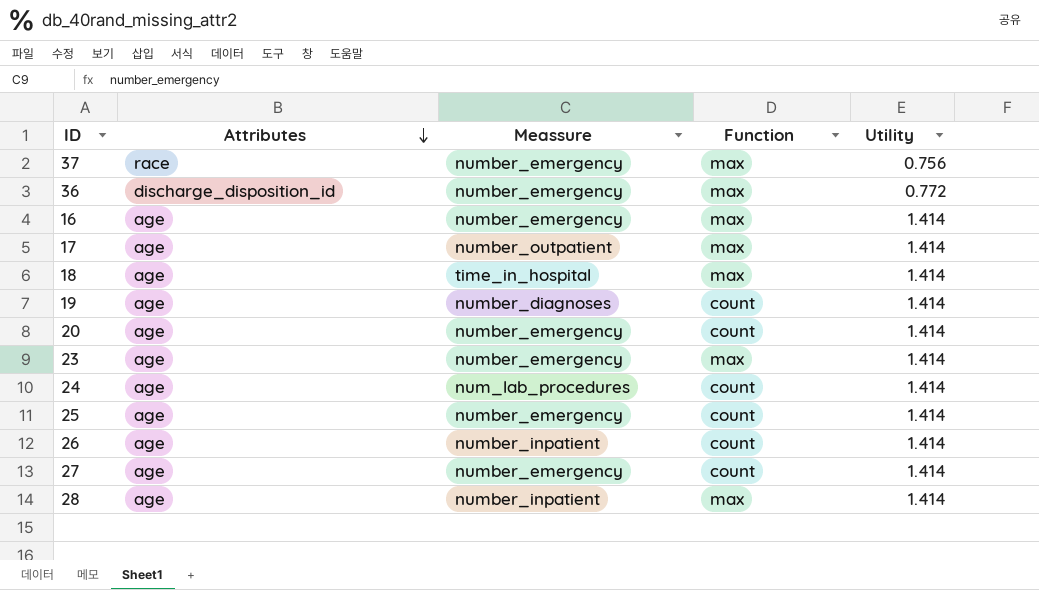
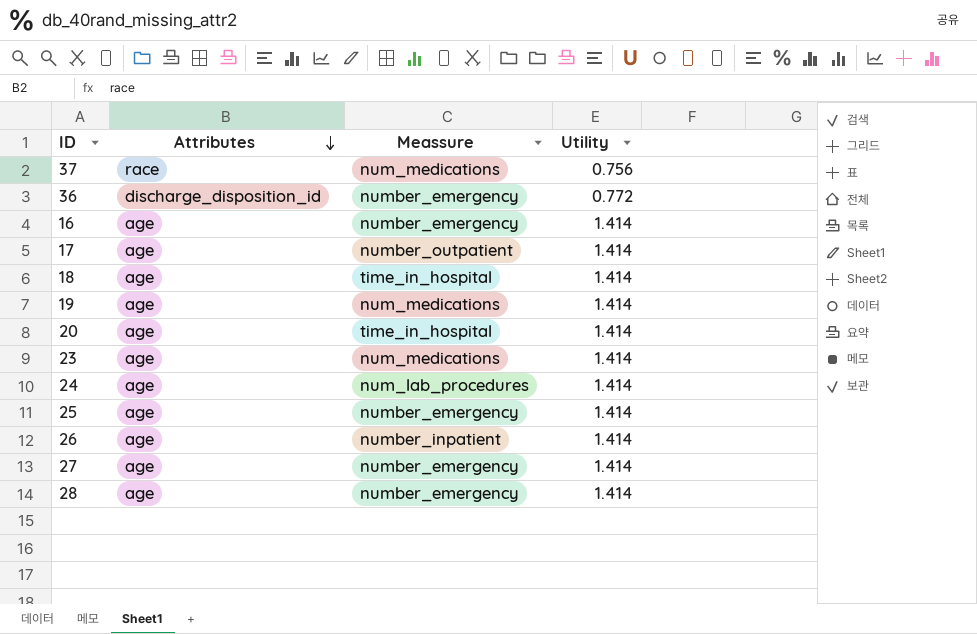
column Function | position: 4 -> none
37 | Meassure: number_emergency -> num_medications
19 | Meassure: number_diagnoses -> num_medications
20 | Meassure: number_emergency -> time_in_hospital
23 | Meassure: number_emergency -> num_medications
28 | Meassure: number_inpatient -> number_emergency

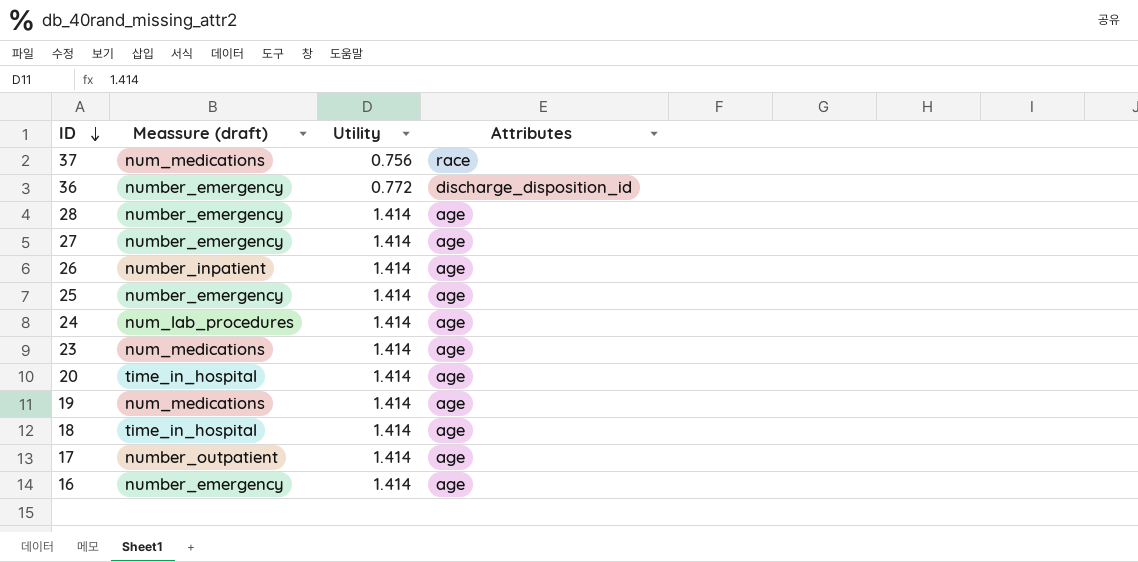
row order: Attributes descending -> ID descending
column name: Meassure -> Meassure (draft)
column Attributes | position: 2 -> 4

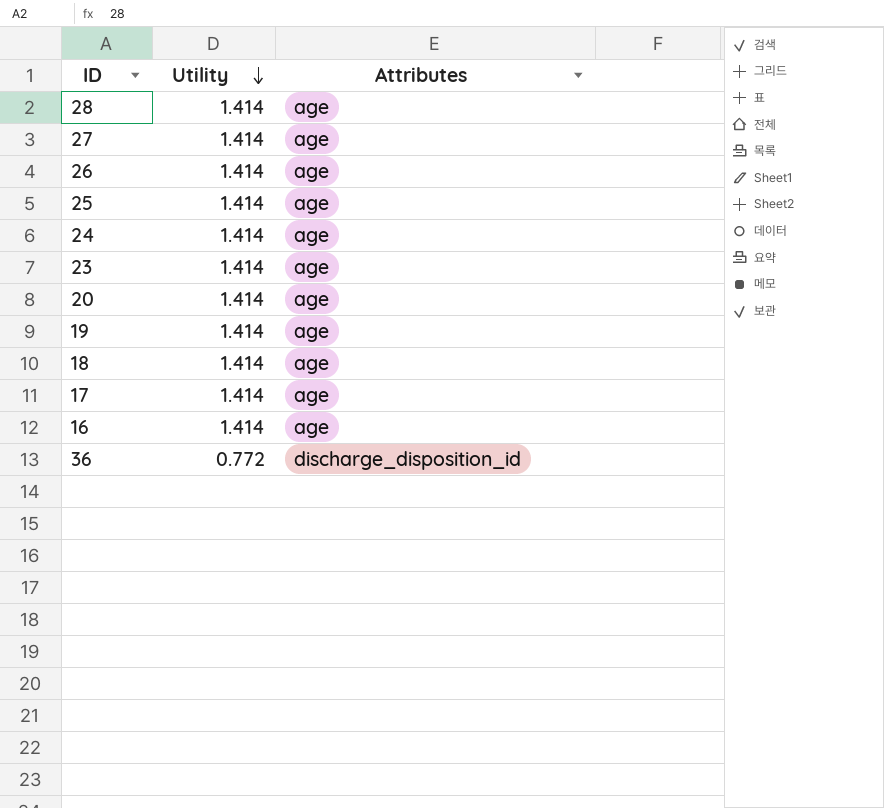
row order: ID descending -> Utility descending
column Meassure (draft) | position: 2 -> none
row 37: num_medications | 0.756 | race -> none

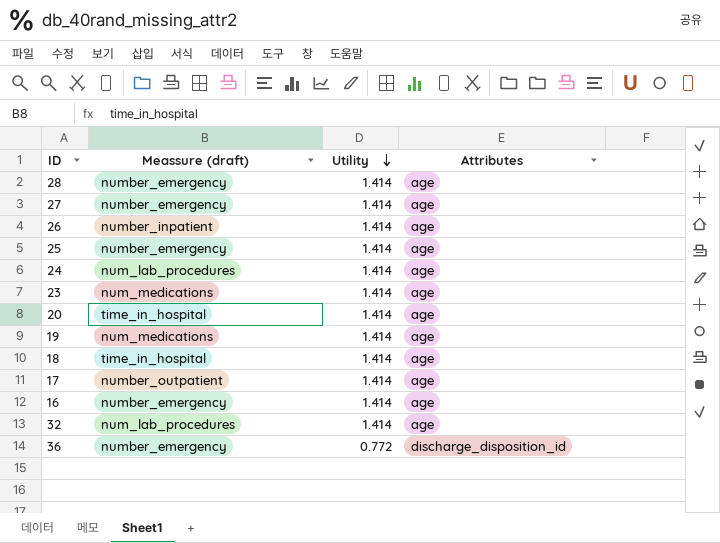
column Meassure (draft) | position: none -> 2
row 32: none -> num_lab_procedures | 1.414 | age

